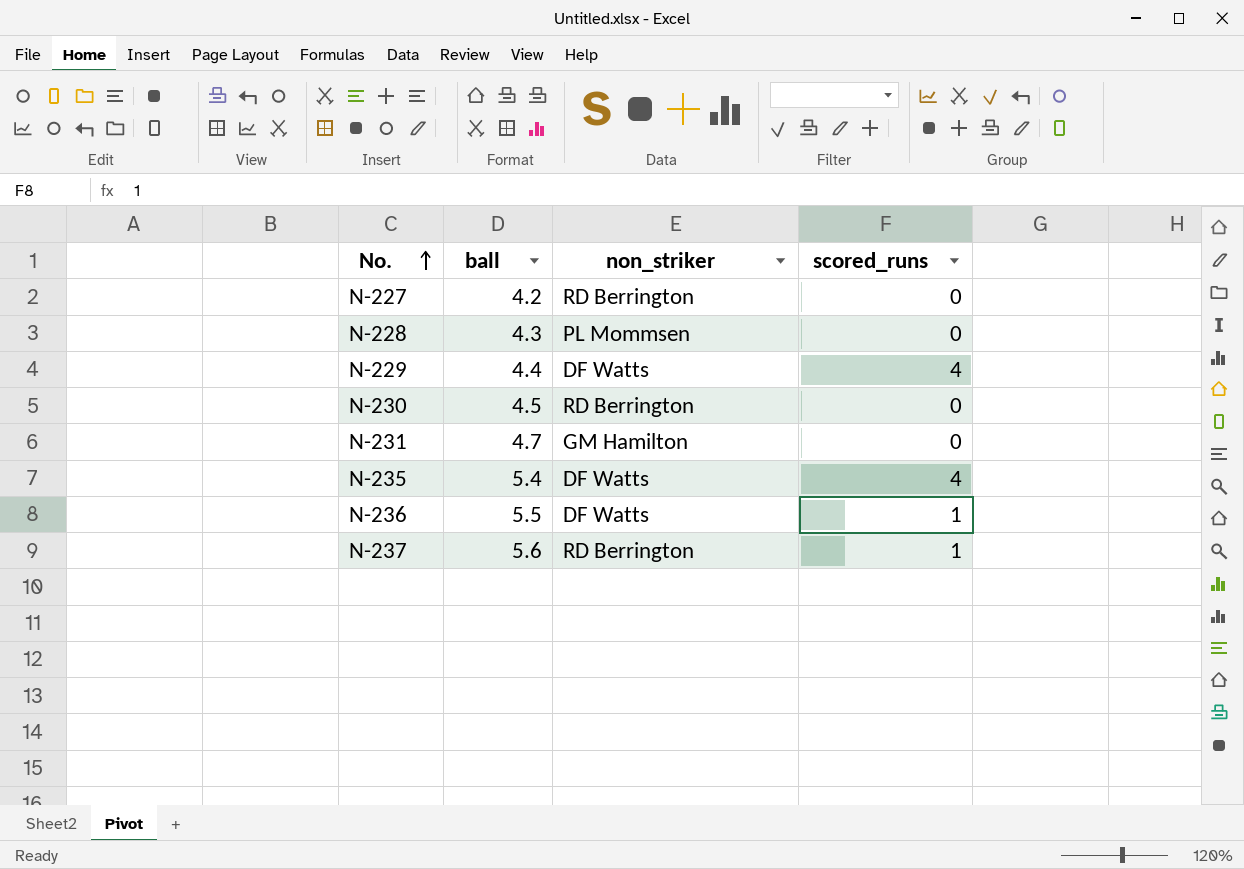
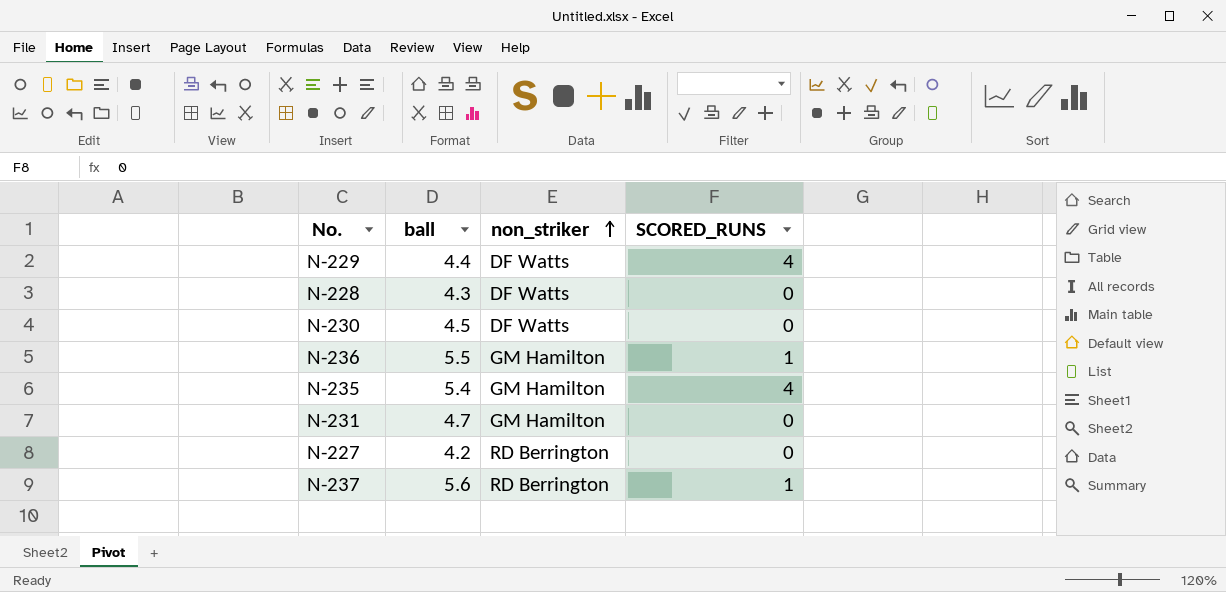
row order: No. ascending -> non_striker ascending
column name: scored_runs -> SCORED_RUNS
N-228 | non_striker: PL Mommsen -> DF Watts
N-230 | non_striker: RD Berrington -> DF Watts
N-236 | non_striker: DF Watts -> GM Hamilton
N-235 | non_striker: DF Watts -> GM Hamilton

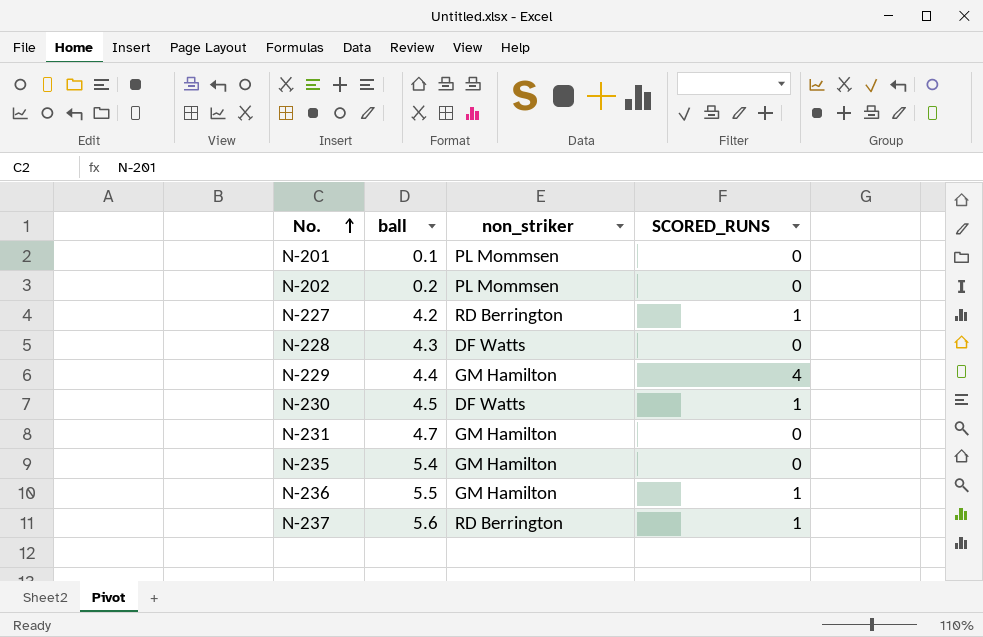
row order: non_striker ascending -> No. ascending
row N-201: none -> 0.1 | PL Mommsen | 0
row N-202: none -> 0.2 | PL Mommsen | 0
N-227 | SCORED_RUNS: 0 -> 1
N-229 | non_striker: DF Watts -> GM Hamilton
N-230 | SCORED_RUNS: 0 -> 1
N-235 | SCORED_RUNS: 4 -> 0

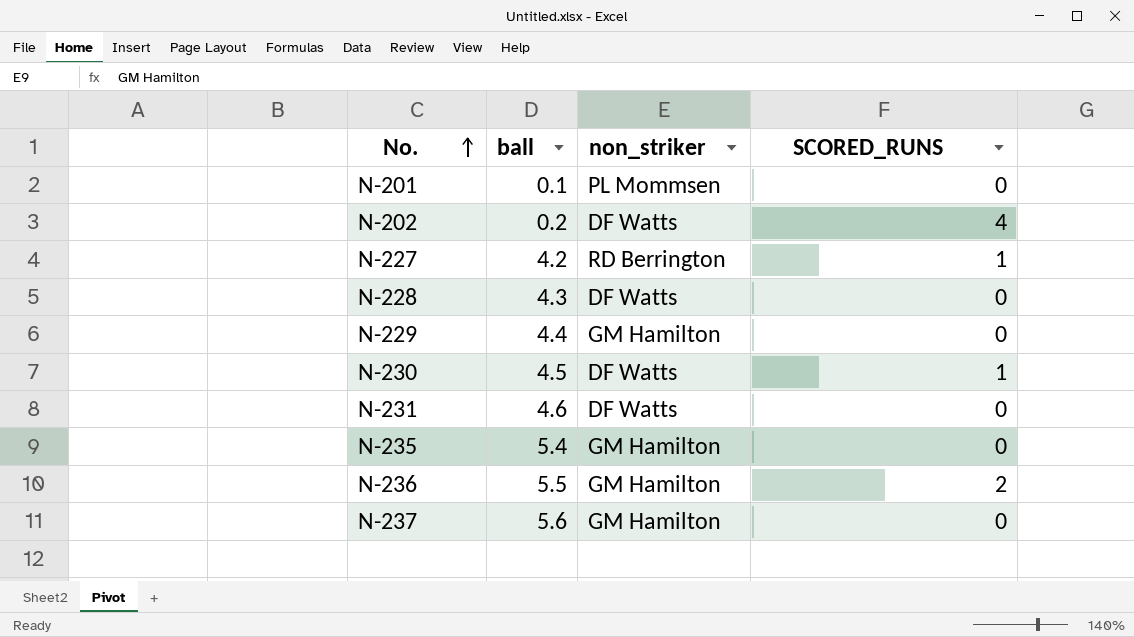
N-202 | non_striker: PL Mommsen -> DF Watts
N-202 | SCORED_RUNS: 0 -> 4
N-229 | SCORED_RUNS: 4 -> 0
N-231 | ball: 4.7 -> 4.6
N-231 | non_striker: GM Hamilton -> DF Watts
N-236 | SCORED_RUNS: 1 -> 2
N-237 | non_striker: RD Berrington -> GM Hamilton
N-237 | SCORED_RUNS: 1 -> 0

